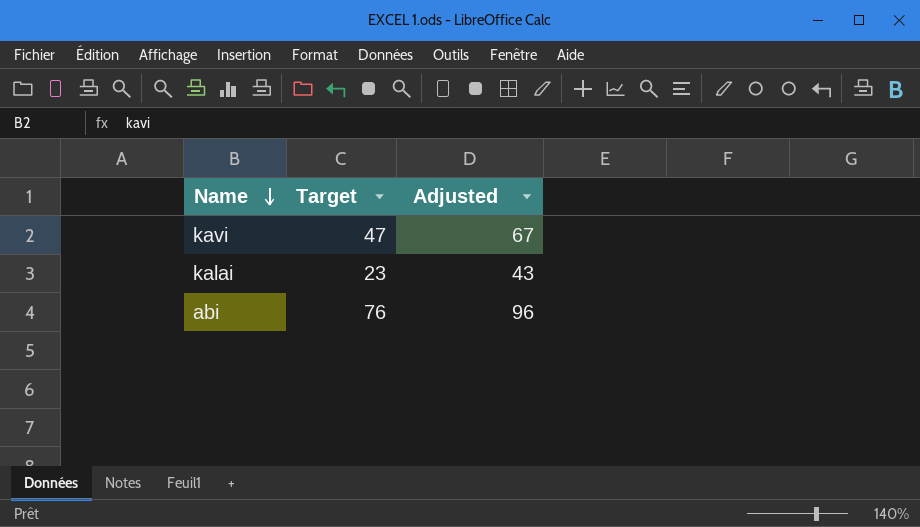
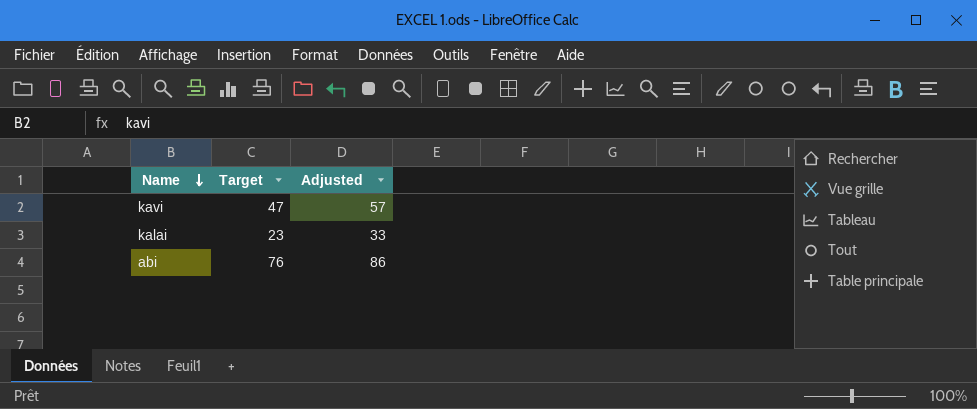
column Adjusted | formula: [Target] + 20 -> [Target] + 10

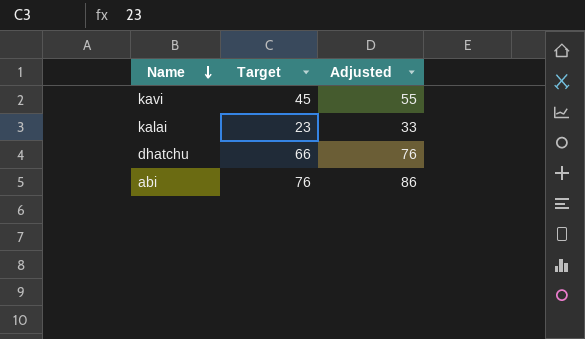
kavi | Target: 47 -> 45
kavi | Adjusted: 57 -> 55
row dhatchu: none -> 66 | 76

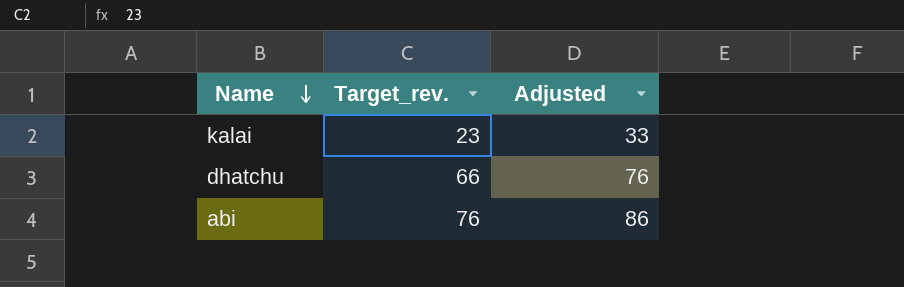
column name: Target -> Target_rev.
row kavi: 45 | 55 -> none

